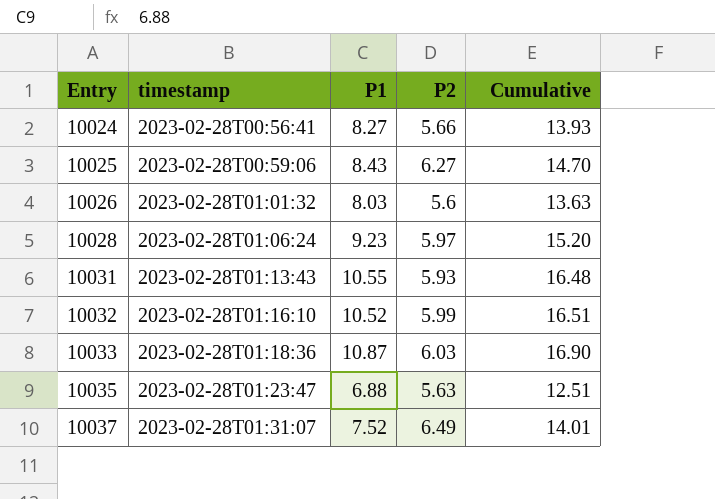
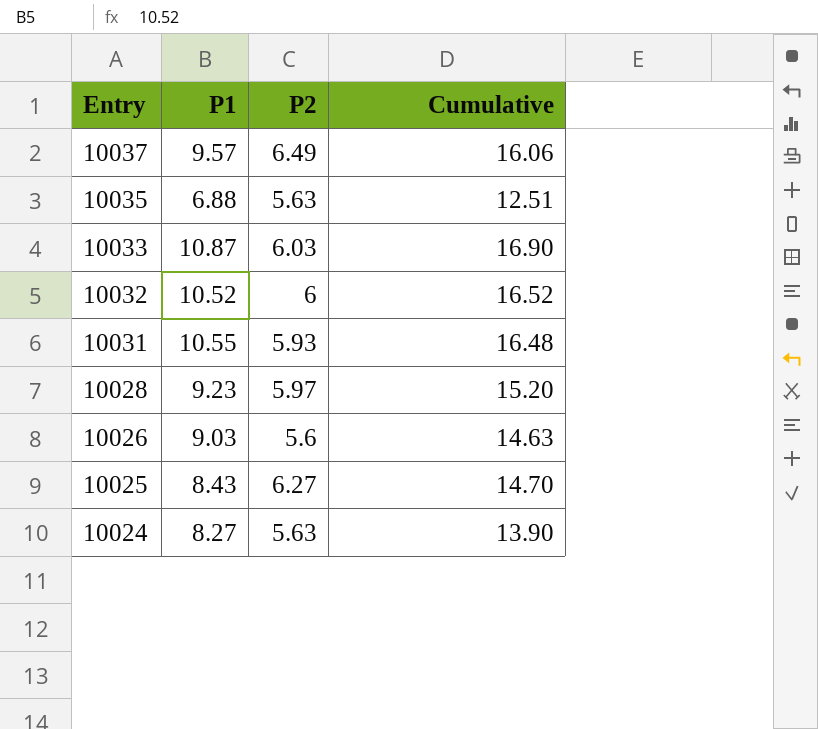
row order: Entry ascending -> Entry descending
column timestamp | position: 2 -> none
10037 | P1: 7.52 -> 9.57
10037 | Cumulative: 14.01 -> 16.06
10032 | P2: 5.99 -> 6
10032 | Cumulative: 16.51 -> 16.52
10026 | P1: 8.03 -> 9.03
10026 | Cumulative: 13.63 -> 14.63
10024 | P2: 5.66 -> 5.63
10024 | Cumulative: 13.93 -> 13.90

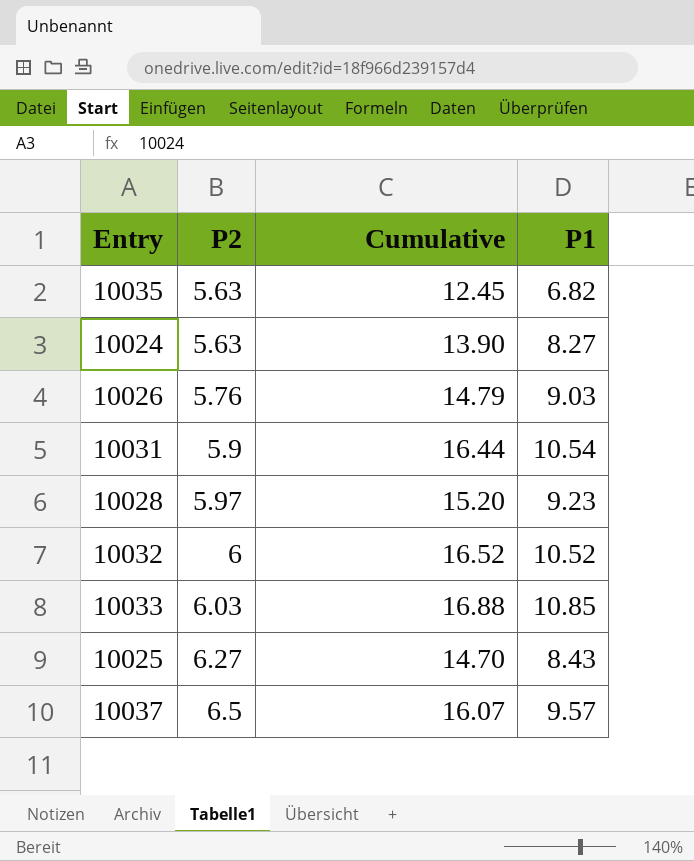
row order: Entry descending -> P2 ascending
column P1 | position: 2 -> 4
10035 | Cumulative: 12.51 -> 12.45
10035 | P1: 6.88 -> 6.82
10026 | P2: 5.6 -> 5.76
10026 | Cumulative: 14.63 -> 14.79
10031 | P2: 5.93 -> 5.9
10031 | Cumulative: 16.48 -> 16.44
10031 | P1: 10.55 -> 10.54
10033 | Cumulative: 16.90 -> 16.88
10033 | P1: 10.87 -> 10.85
10037 | P2: 6.49 -> 6.5
10037 | Cumulative: 16.06 -> 16.07

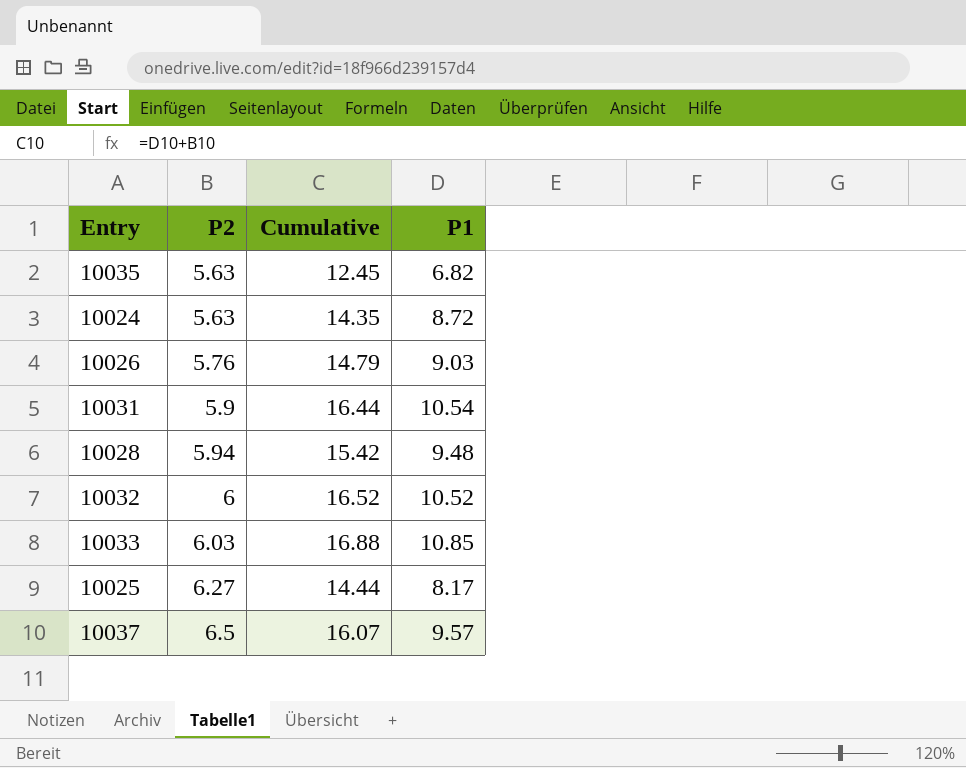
10024 | Cumulative: 13.90 -> 14.35
10024 | P1: 8.27 -> 8.72
10028 | P2: 5.97 -> 5.94
10028 | Cumulative: 15.20 -> 15.42
10028 | P1: 9.23 -> 9.48
10025 | Cumulative: 14.70 -> 14.44
10025 | P1: 8.43 -> 8.17

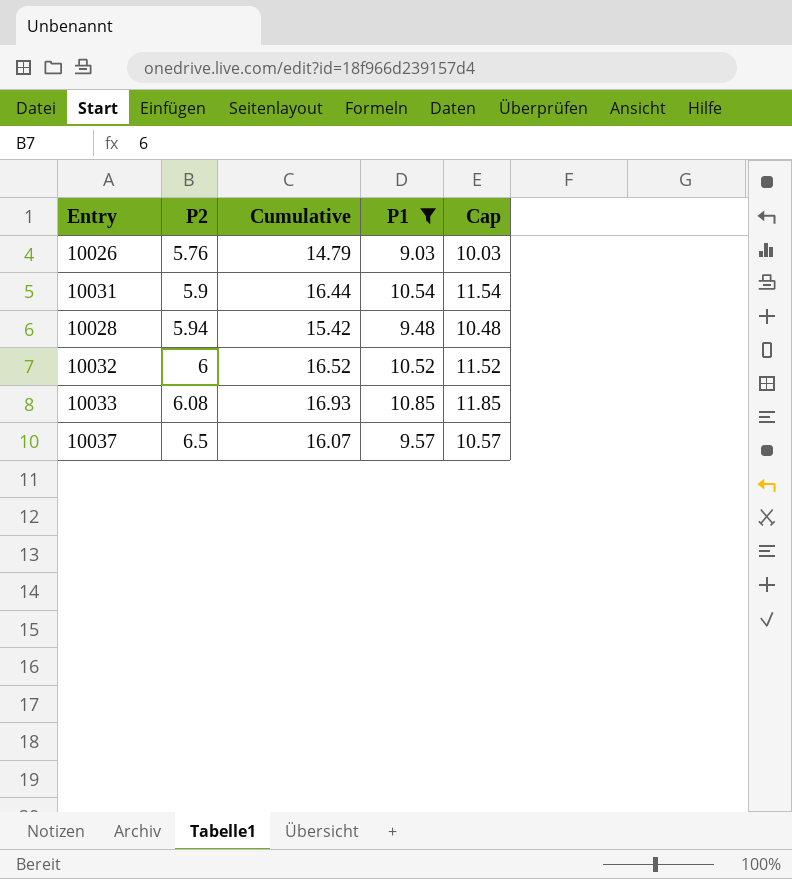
filter: none -> P1 >= 9.03
column Cap | formula: none -> [P1] + 1
10033 | P2: 6.03 -> 6.08
10033 | Cumulative: 16.88 -> 16.93

